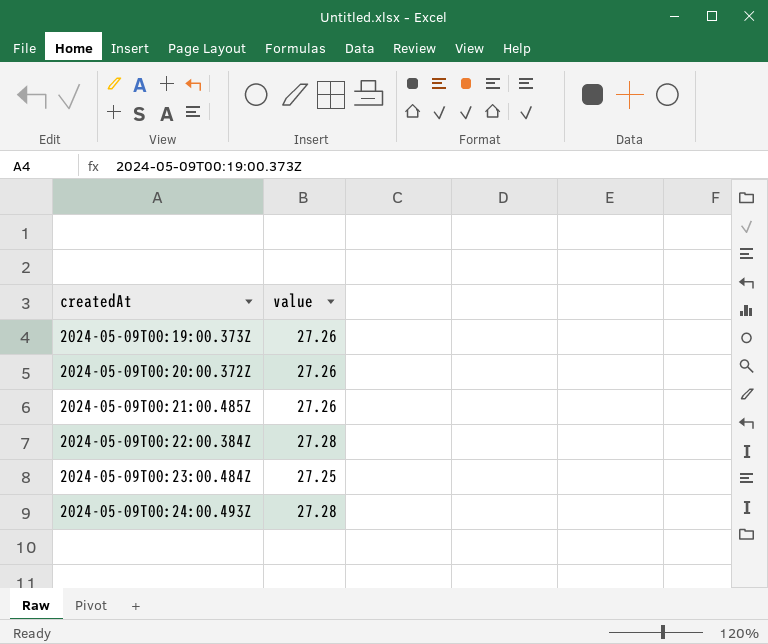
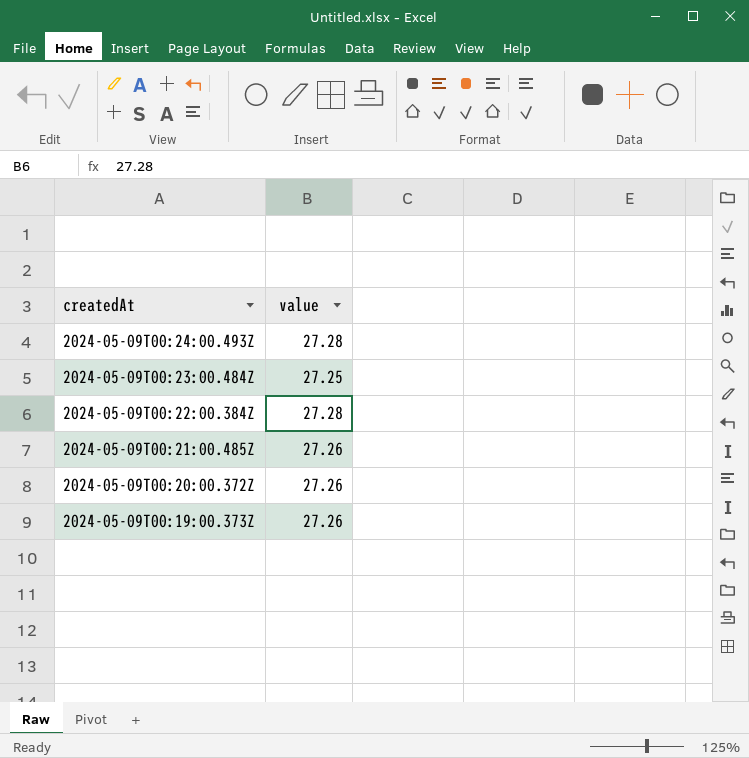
row order: createdAt ascending -> createdAt descending

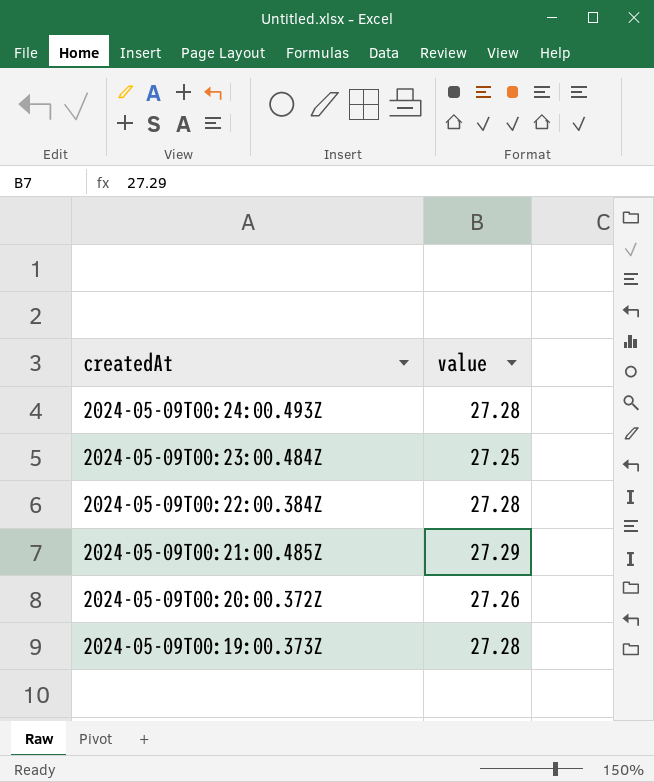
2024-05-09T00:21:00.485Z | value: 27.26 -> 27.29
2024-05-09T00:19:00.373Z | value: 27.26 -> 27.28

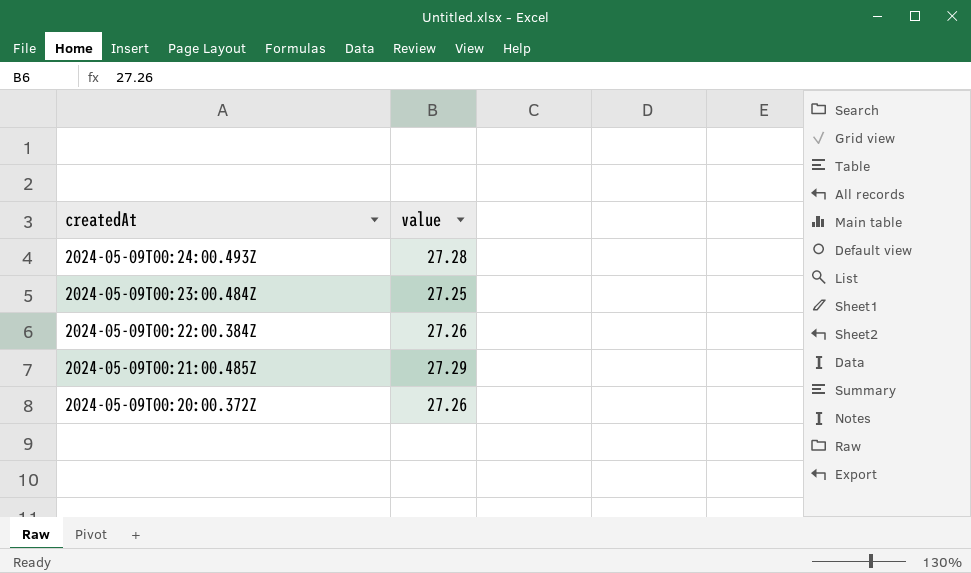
row 2024-05-09T00:19:00.373Z: 27.28 -> none
2024-05-09T00:22:00.384Z | value: 27.28 -> 27.26

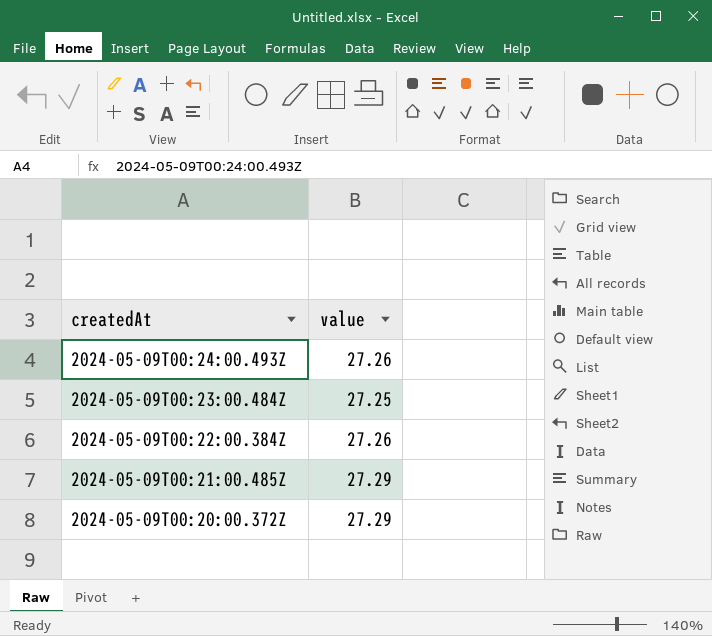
2024-05-09T00:24:00.493Z | value: 27.28 -> 27.26
2024-05-09T00:20:00.372Z | value: 27.26 -> 27.29

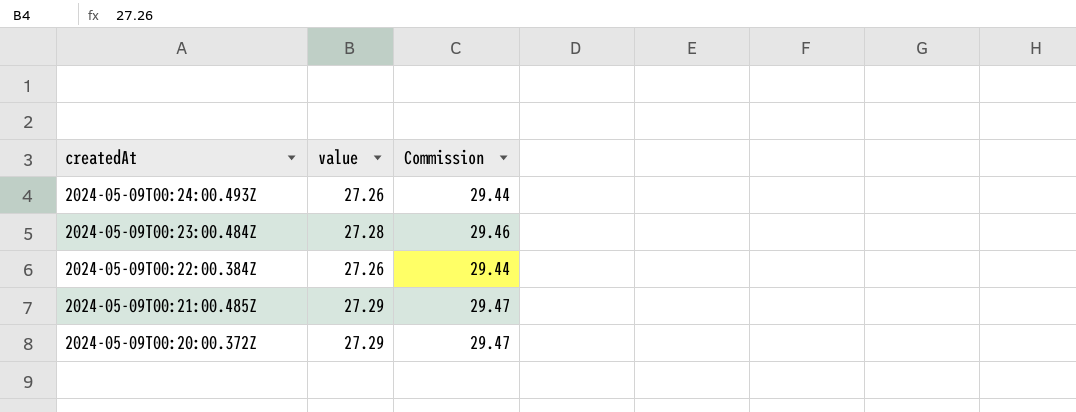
column Commission | formula: none -> [value] * 1.08
2024-05-09T00:23:00.484Z | value: 27.25 -> 27.28

